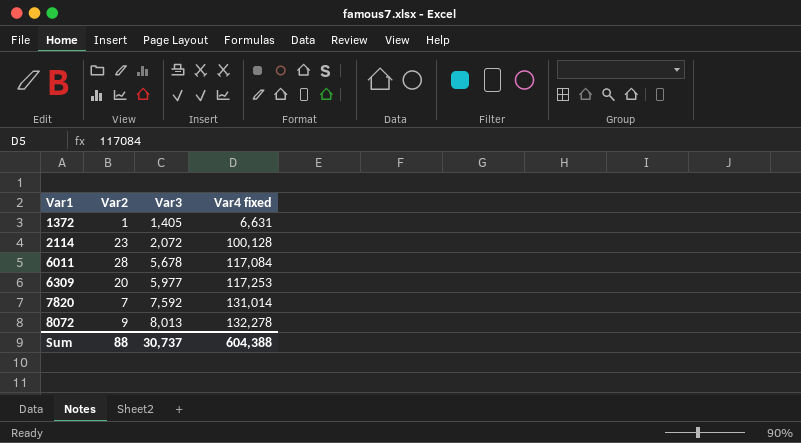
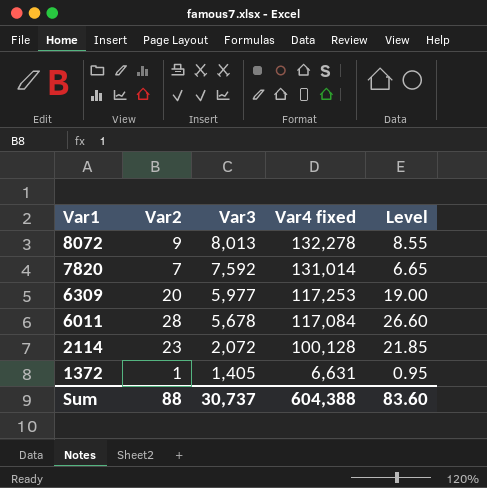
row order: Var1 ascending -> Var1 descending
column Level | formula: none -> [Var2] * 0.95

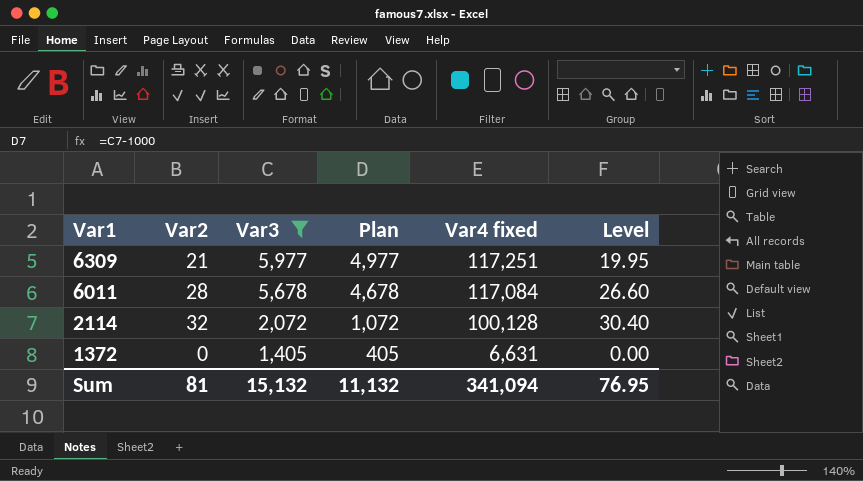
filter: none -> Var3 <= 5,977
column Plan | formula: none -> [Var3] - 1000
6309 | Var2: 20 -> 21
6309 | Var4 fixed: 117,253 -> 117,251
6309 | Level: 19.00 -> 19.95
2114 | Var2: 23 -> 32
2114 | Level: 21.85 -> 30.40
1372 | Var2: 1 -> 0
1372 | Level: 0.95 -> 0.00
Sum | Var2: 88 -> 81
Sum | Var3: 30,737 -> 15,132
Sum | Var4 fixed: 604,388 -> 341,094
Sum | Level: 83.60 -> 76.95

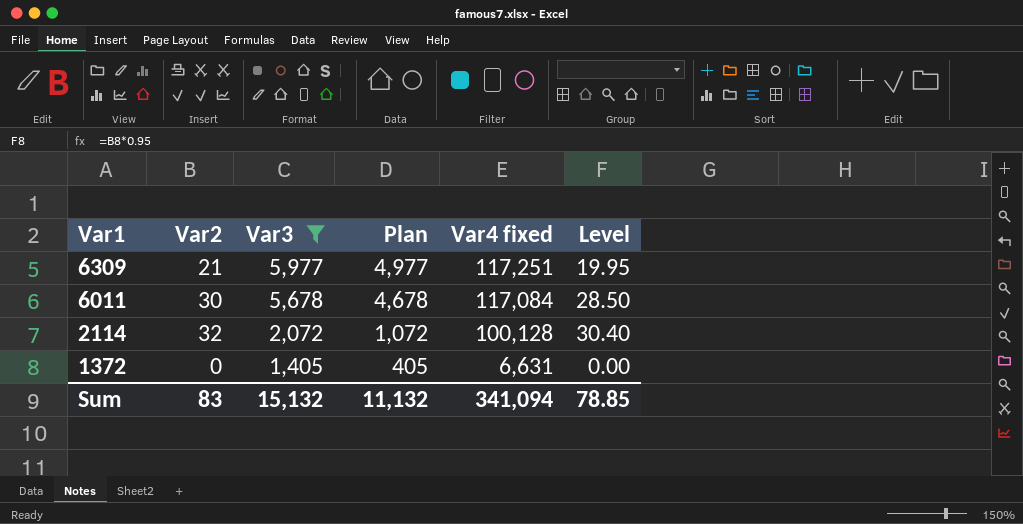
6011 | Var2: 28 -> 30
6011 | Level: 26.60 -> 28.50
Sum | Var2: 81 -> 83
Sum | Level: 76.95 -> 78.85

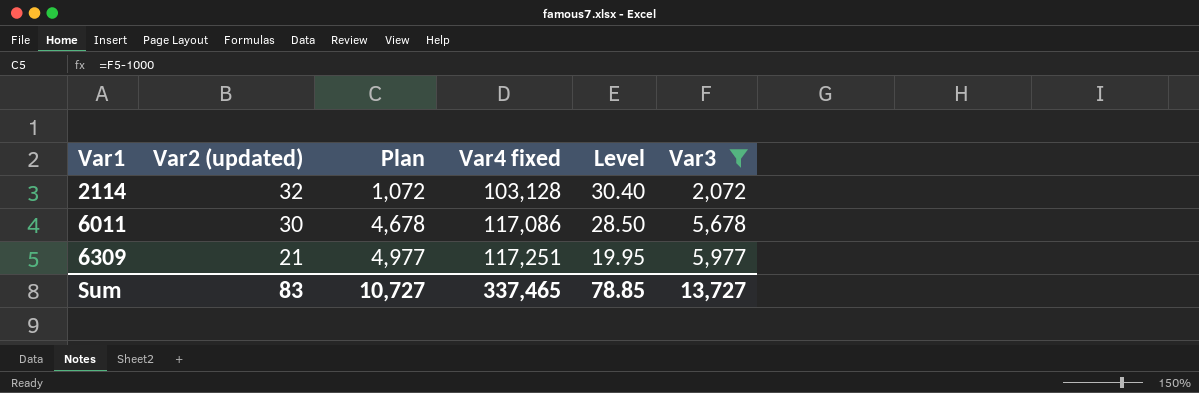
row order: Var1 descending -> Var1 ascending
column name: Var2 -> Var2 (updated)
column Var3 | position: 3 -> 6
row 1372: 0 | 1,405 | 405 | 6,631 | 0.00 -> none
2114 | Var4 fixed: 100,128 -> 103,128
6011 | Var4 fixed: 117,084 -> 117,086
Sum | Plan: 11,132 -> 10,727
Sum | Var4 fixed: 341,094 -> 337,465
Sum | Var3: 15,132 -> 13,727

